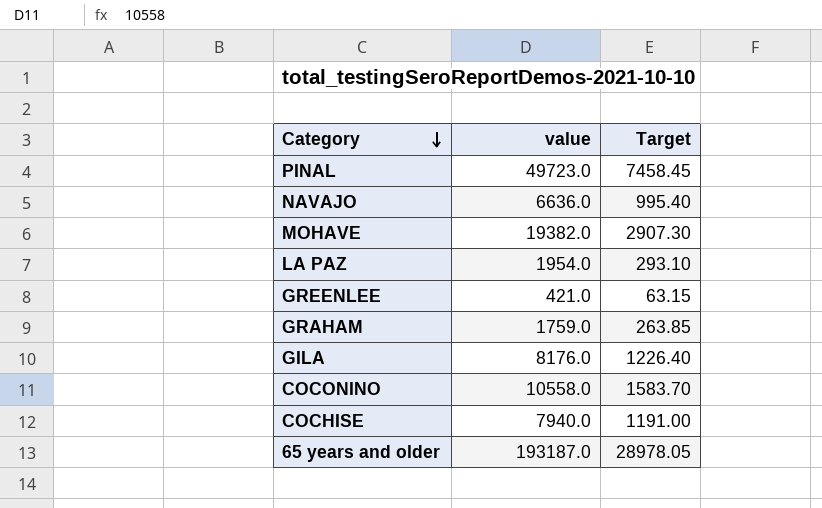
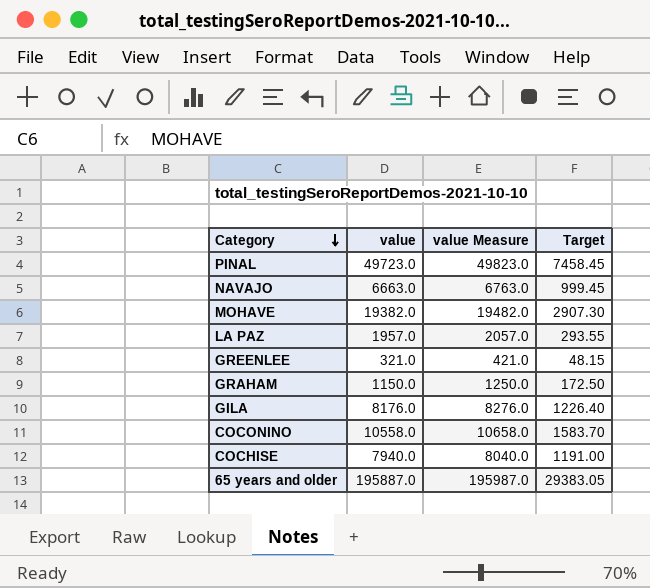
column value Measure | formula: none -> [value] + 100
NAVAJO | value: 6636.0 -> 6663.0
NAVAJO | Target: 995.40 -> 999.45
LA PAZ | value: 1954.0 -> 1957.0
LA PAZ | Target: 293.10 -> 293.55
GREENLEE | value: 421.0 -> 321.0
GREENLEE | Target: 63.15 -> 48.15
GRAHAM | value: 1759.0 -> 1150.0
GRAHAM | Target: 263.85 -> 172.50
65 years and older | value: 193187.0 -> 195887.0
65 years and older | Target: 28978.05 -> 29383.05

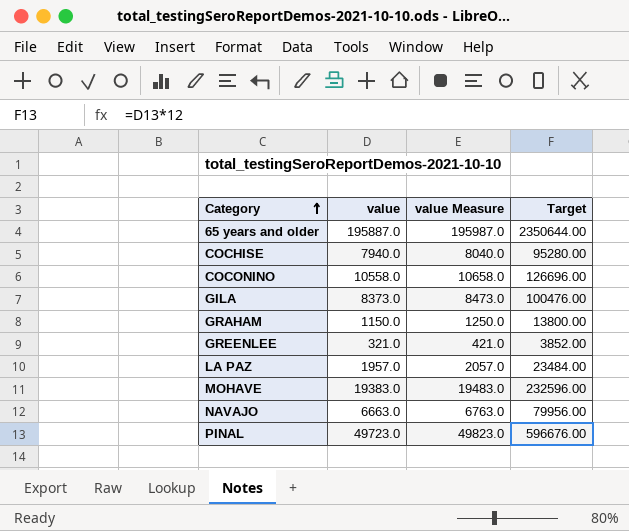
row order: Category descending -> Category ascending
column Target | formula: [value] * 0.15 -> [value] * 12
GILA | value: 8176.0 -> 8373.0
GILA | value Measure: 8276.0 -> 8473.0
MOHAVE | value: 19382.0 -> 19383.0
MOHAVE | value Measure: 19482.0 -> 19483.0

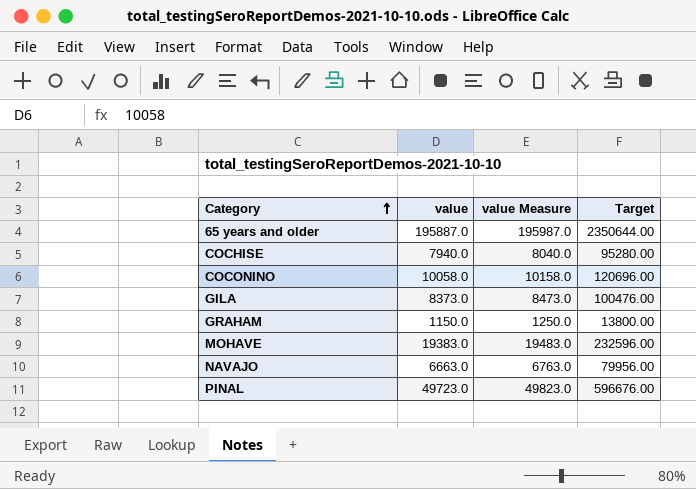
row GREENLEE: 321.0 | 421.0 | 3852.00 -> none
row LA PAZ: 1957.0 | 2057.0 | 23484.00 -> none
COCONINO | value: 10558.0 -> 10058.0
COCONINO | value Measure: 10658.0 -> 10158.0
COCONINO | Target: 126696.00 -> 120696.00

